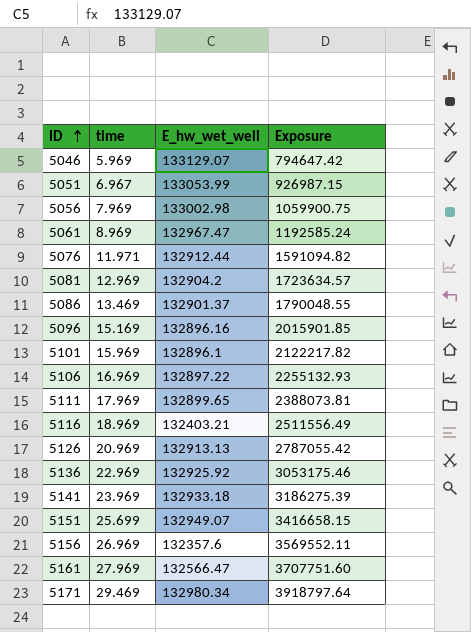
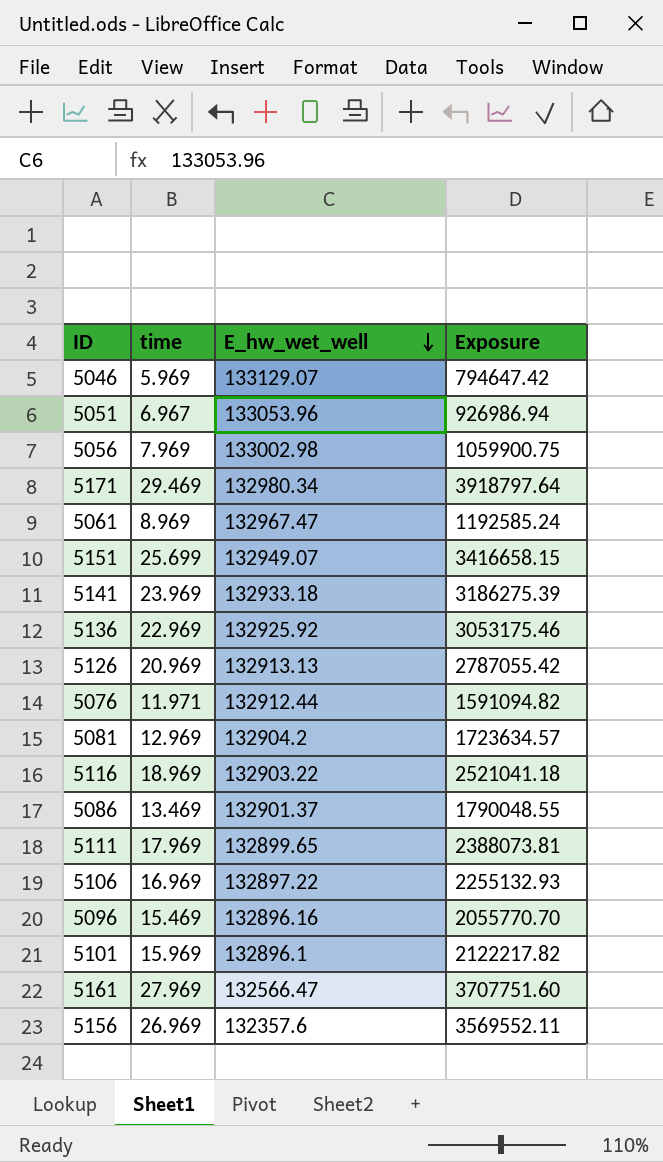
row order: ID ascending -> E_hw_wet_well descending
5051 | E_hw_wet_well: 133053.99 -> 133053.96
5051 | Exposure: 926987.15 -> 926986.94
5116 | E_hw_wet_well: 132403.21 -> 132903.22
5116 | Exposure: 2511556.49 -> 2521041.18
5096 | time: 15.169 -> 15.469
5096 | Exposure: 2015901.85 -> 2055770.70

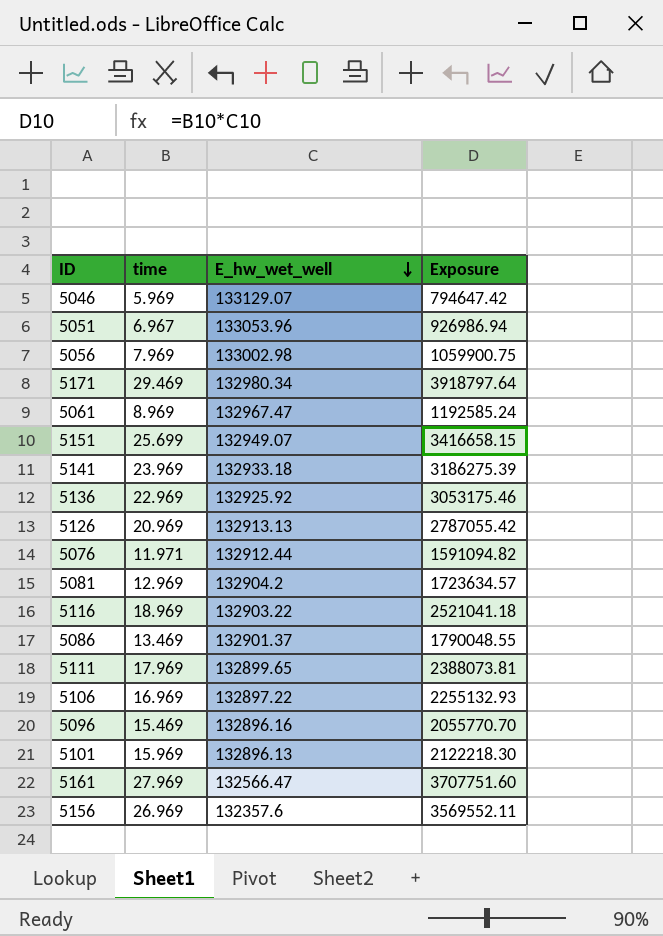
5101 | E_hw_wet_well: 132896.1 -> 132896.13
5101 | Exposure: 2122217.82 -> 2122218.30

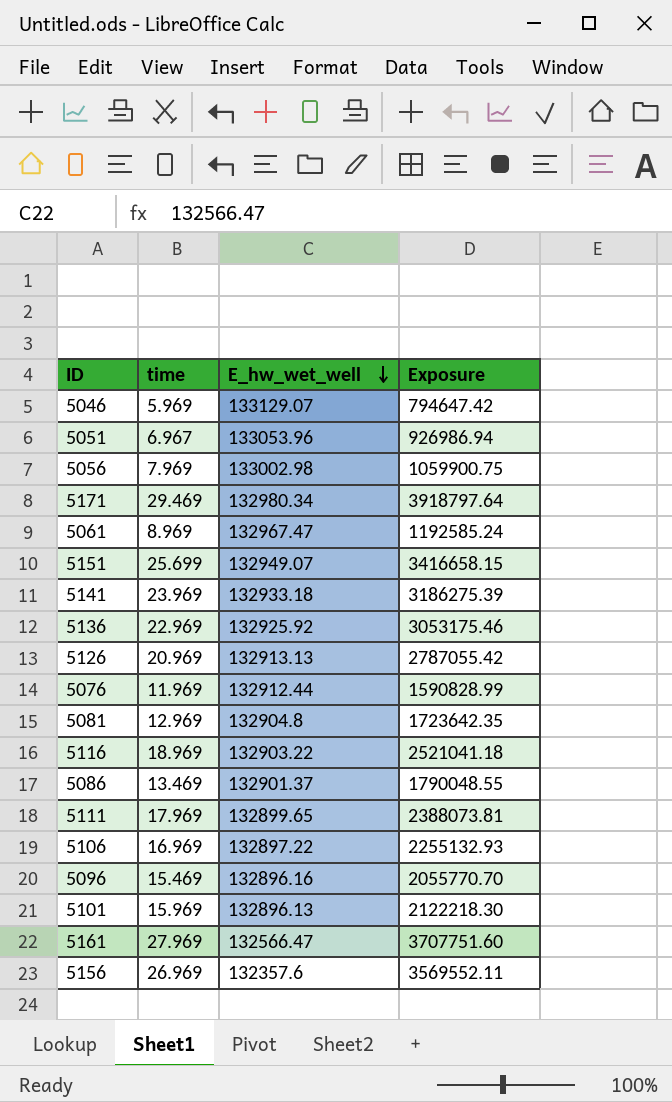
5076 | time: 11.971 -> 11.969
5076 | Exposure: 1591094.82 -> 1590828.99
5081 | E_hw_wet_well: 132904.2 -> 132904.8
5081 | Exposure: 1723634.57 -> 1723642.35

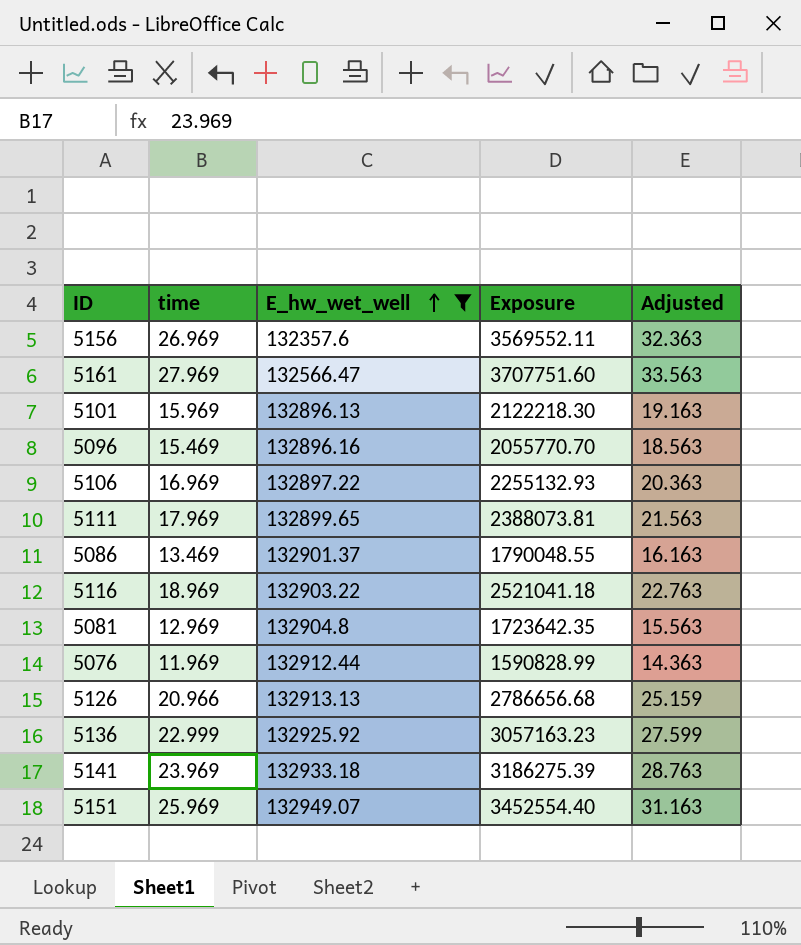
filter: none -> E_hw_wet_well <= 132949.07
row order: E_hw_wet_well descending -> E_hw_wet_well ascending
column Adjusted | formula: none -> [time] * 1.2
5126 | time: 20.969 -> 20.966
5126 | Exposure: 2787055.42 -> 2786656.68
5136 | time: 22.969 -> 22.999
5136 | Exposure: 3053175.46 -> 3057163.23
5151 | time: 25.699 -> 25.969
5151 | Exposure: 3416658.15 -> 3452554.40

